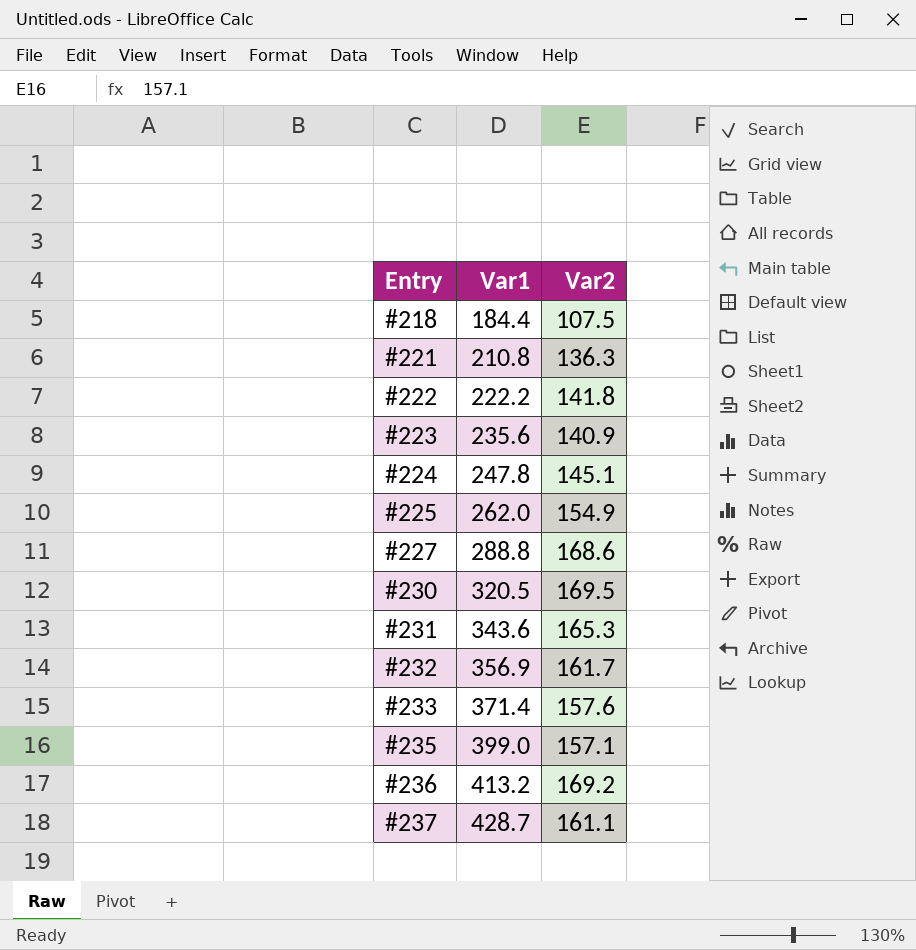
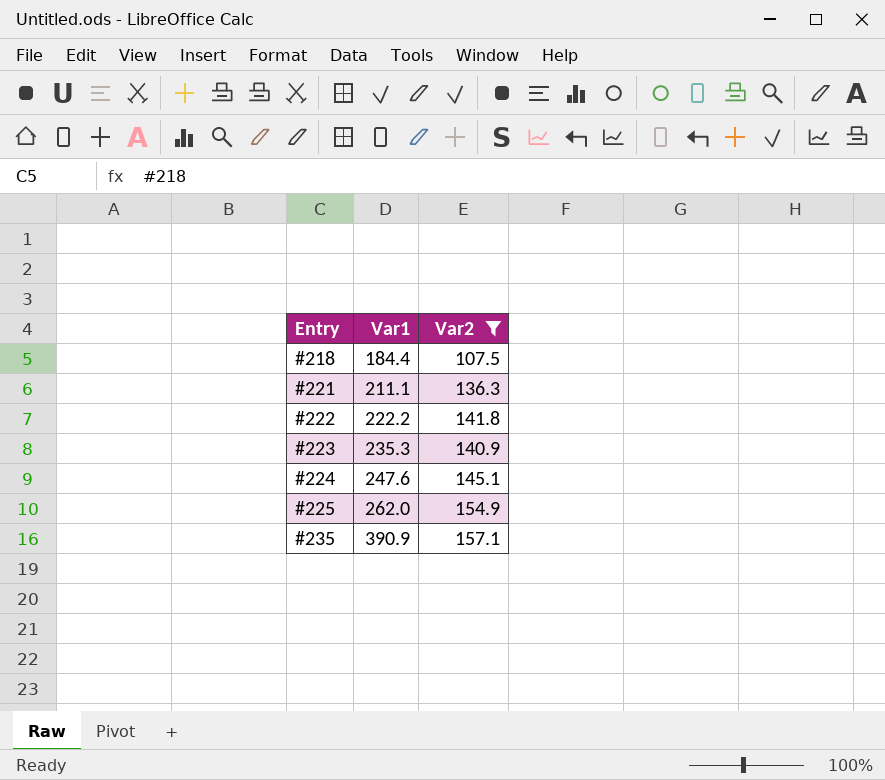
filter: none -> Var2 <= 157.1
#221 | Var1: 210.8 -> 211.1
#223 | Var1: 235.6 -> 235.3
#224 | Var1: 247.8 -> 247.6
#235 | Var1: 399.0 -> 390.9

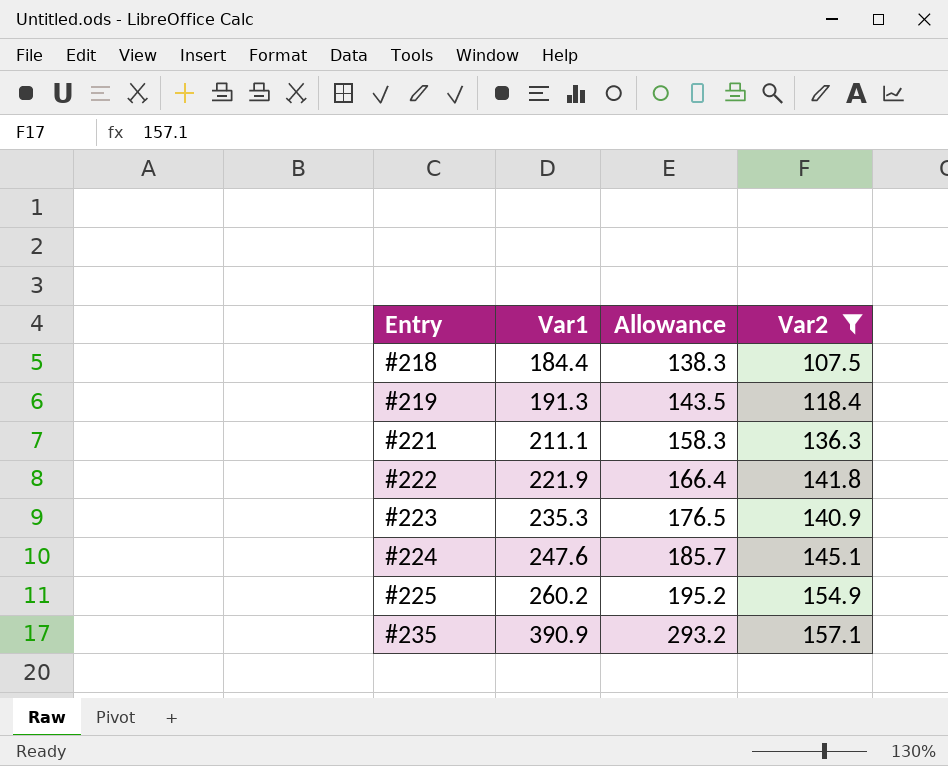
column Allowance | formula: none -> [Var1] * 0.75
row #219: none -> 191.3 | 143.5 | 118.4
#222 | Var1: 222.2 -> 221.9
#225 | Var1: 262.0 -> 260.2

